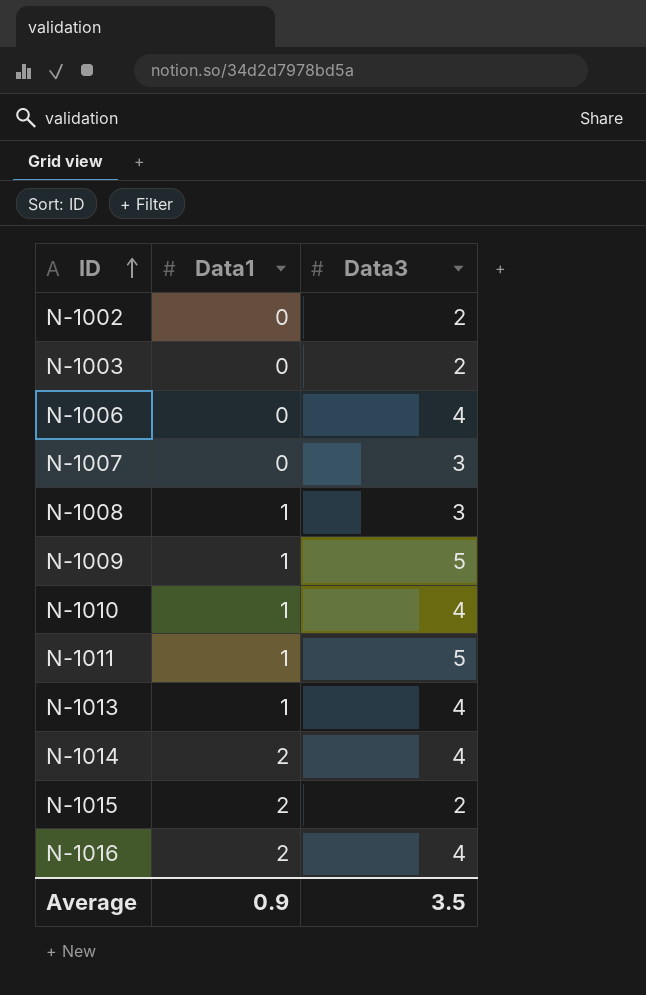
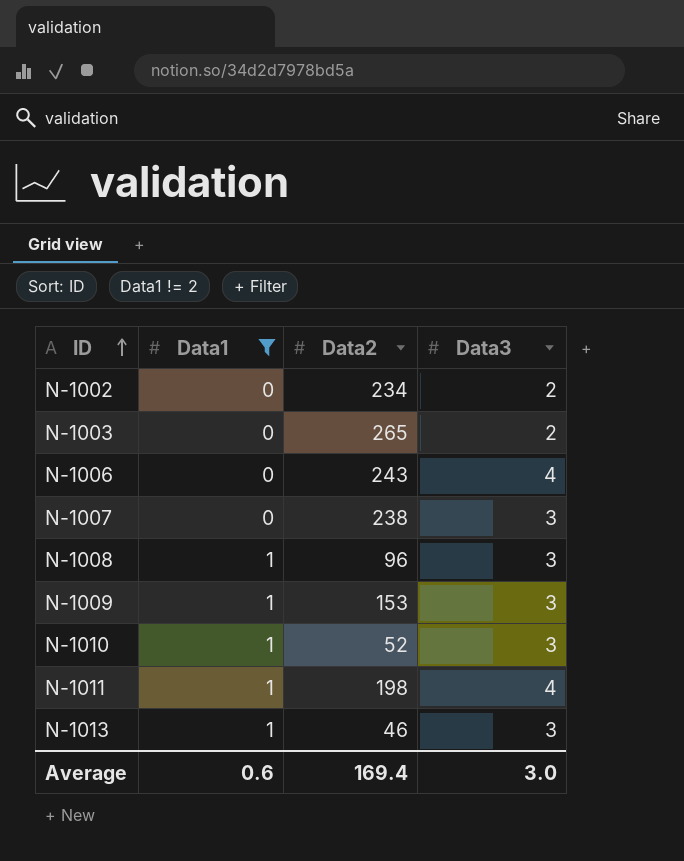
filter: none -> Data1 != 2
column Data2 | position: none -> 3
N-1009 | Data3: 5 -> 3
N-1010 | Data3: 4 -> 3
N-1011 | Data3: 5 -> 4
N-1013 | Data3: 4 -> 3
Average | Data1: 0.9 -> 0.6
Average | Data3: 3.5 -> 3.0

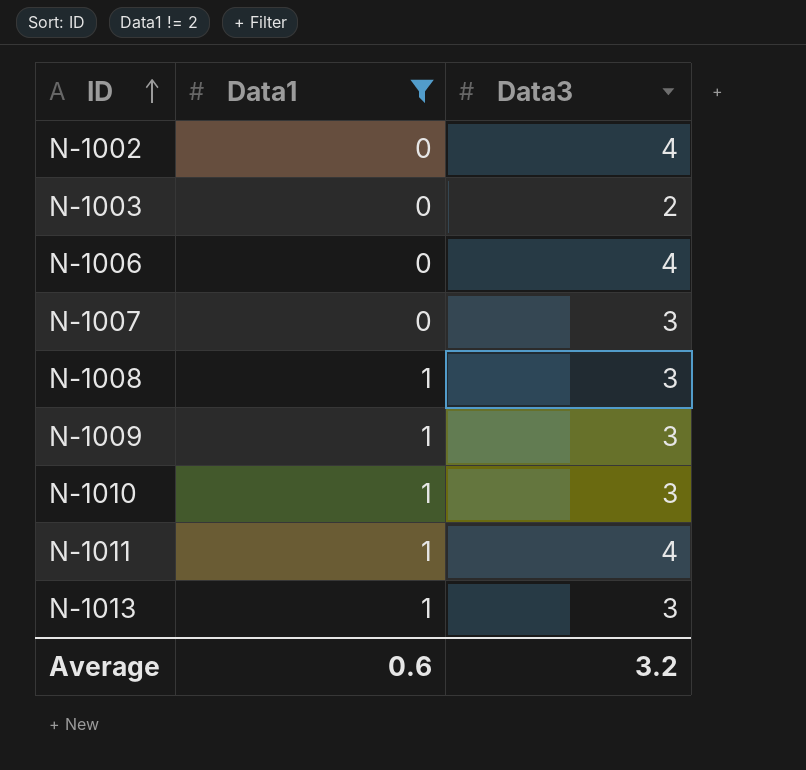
column Data2 | position: 3 -> none
N-1002 | Data3: 2 -> 4
Average | Data3: 3.0 -> 3.2

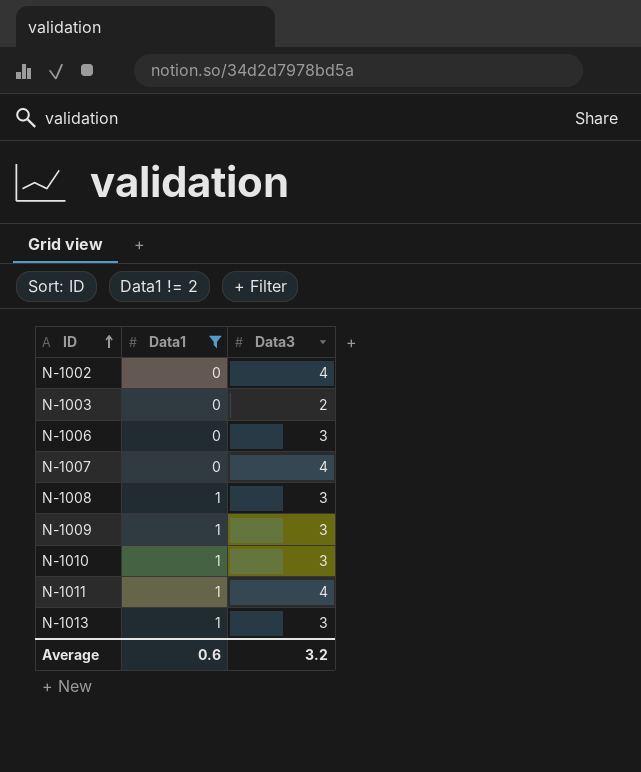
N-1006 | Data3: 4 -> 3
N-1007 | Data3: 3 -> 4

